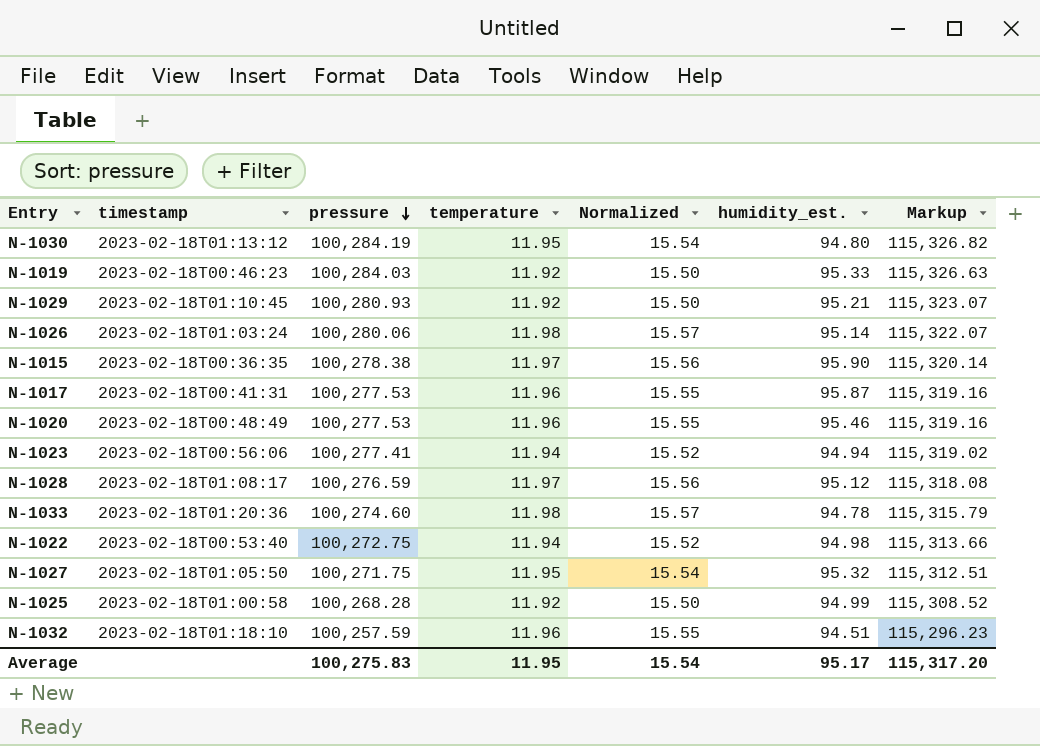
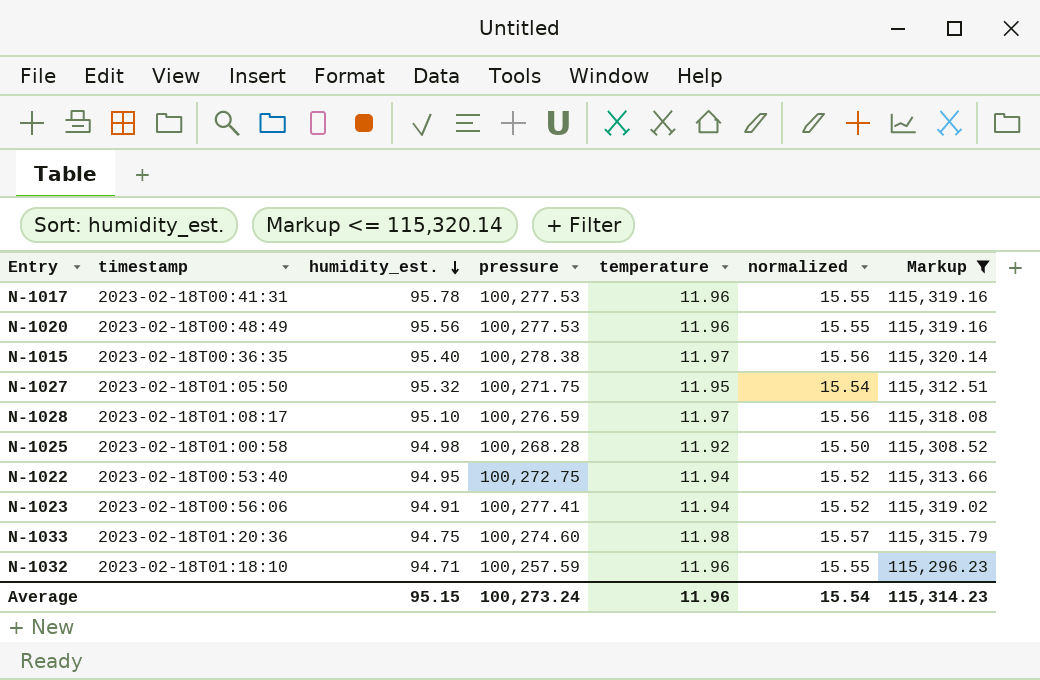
filter: none -> Markup <= 115,320.14
row order: pressure descending -> humidity_est. descending
column humidity_est. | position: 6 -> 3
column name: Normalized -> normalized
N-1017 | humidity_est.: 95.87 -> 95.78
N-1020 | humidity_est.: 95.46 -> 95.56
N-1015 | humidity_est.: 95.90 -> 95.40
N-1028 | humidity_est.: 95.12 -> 95.10
N-1025 | humidity_est.: 94.99 -> 94.98
N-1022 | humidity_est.: 94.98 -> 94.95
N-1023 | humidity_est.: 94.94 -> 94.91
N-1033 | humidity_est.: 94.78 -> 94.75
N-1032 | humidity_est.: 94.51 -> 94.71
Average | humidity_est.: 95.17 -> 95.15
Average | pressure: 100,275.83 -> 100,273.24
Average | temperature: 11.95 -> 11.96
Average | Markup: 115,317.20 -> 115,314.23

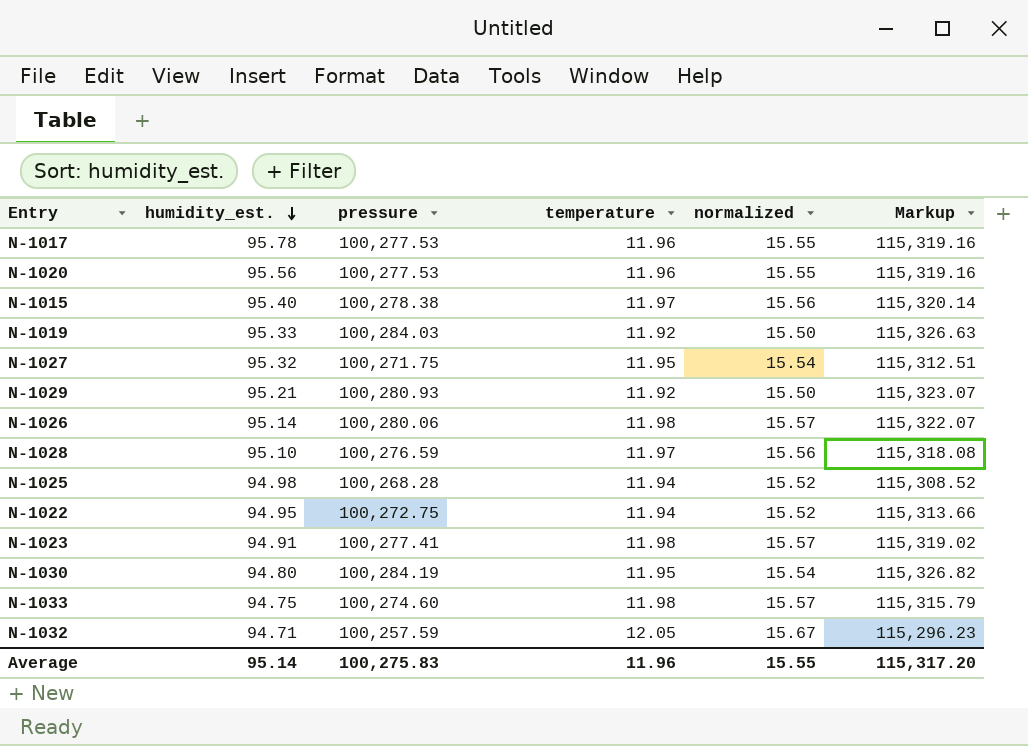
filter: Markup <= 115,320.14 -> none
column timestamp | position: 2 -> none
N-1025 | temperature: 11.92 -> 11.94
N-1025 | normalized: 15.50 -> 15.52
N-1023 | temperature: 11.94 -> 11.98
N-1023 | normalized: 15.52 -> 15.57
N-1032 | temperature: 11.96 -> 12.05
N-1032 | normalized: 15.55 -> 15.67
Average | humidity_est.: 95.15 -> 95.14
Average | pressure: 100,273.24 -> 100,275.83
Average | normalized: 15.54 -> 15.55
Average | Markup: 115,314.23 -> 115,317.20

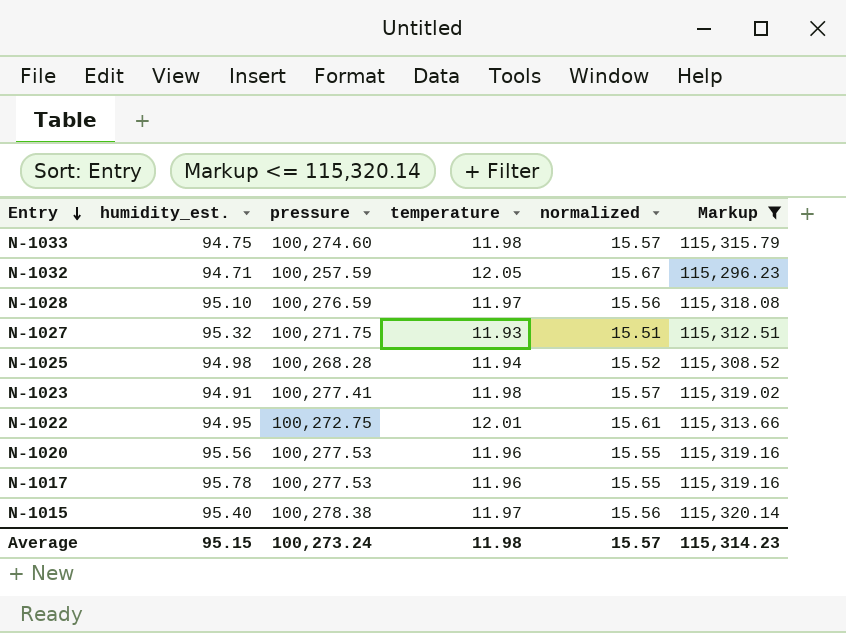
filter: none -> Markup <= 115,320.14
row order: humidity_est. descending -> Entry descending
N-1027 | temperature: 11.95 -> 11.93
N-1027 | normalized: 15.54 -> 15.51
N-1022 | temperature: 11.94 -> 12.01
N-1022 | normalized: 15.52 -> 15.61
Average | humidity_est.: 95.14 -> 95.15
Average | pressure: 100,275.83 -> 100,273.24
Average | temperature: 11.96 -> 11.98
Average | normalized: 15.55 -> 15.57
Average | Markup: 115,317.20 -> 115,314.23

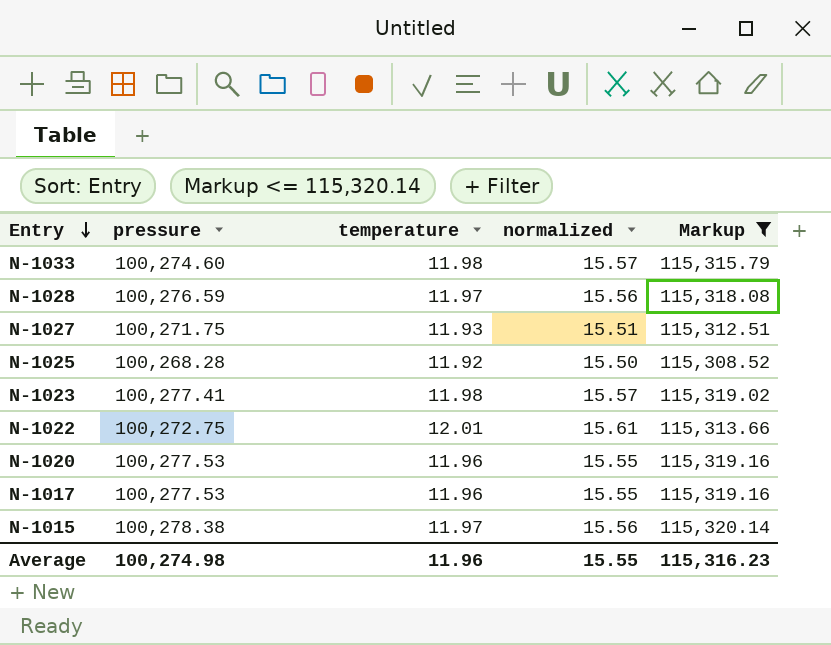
column humidity_est. | position: 2 -> none
row N-1032: 94.71 | 100,257.59 | 12.05 | 15.67 | 115,296.23 -> none
N-1025 | temperature: 11.94 -> 11.92
N-1025 | normalized: 15.52 -> 15.50
Average | pressure: 100,273.24 -> 100,274.98
Average | temperature: 11.98 -> 11.96
Average | normalized: 15.57 -> 15.55
Average | Markup: 115,314.23 -> 115,316.23

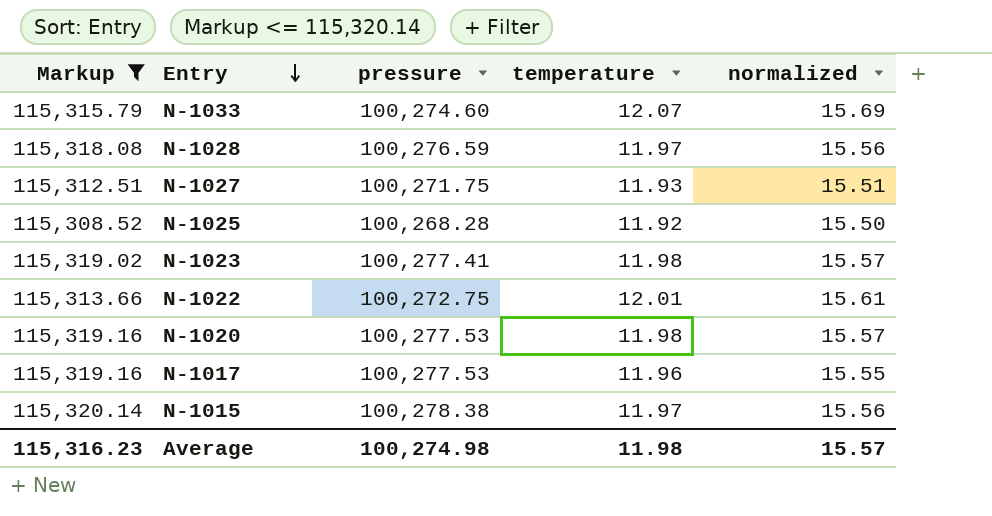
column Markup | position: 5 -> 1
N-1033 | temperature: 11.98 -> 12.07
N-1033 | normalized: 15.57 -> 15.69
N-1020 | temperature: 11.96 -> 11.98
N-1020 | normalized: 15.55 -> 15.57
Average | temperature: 11.96 -> 11.98
Average | normalized: 15.55 -> 15.57

